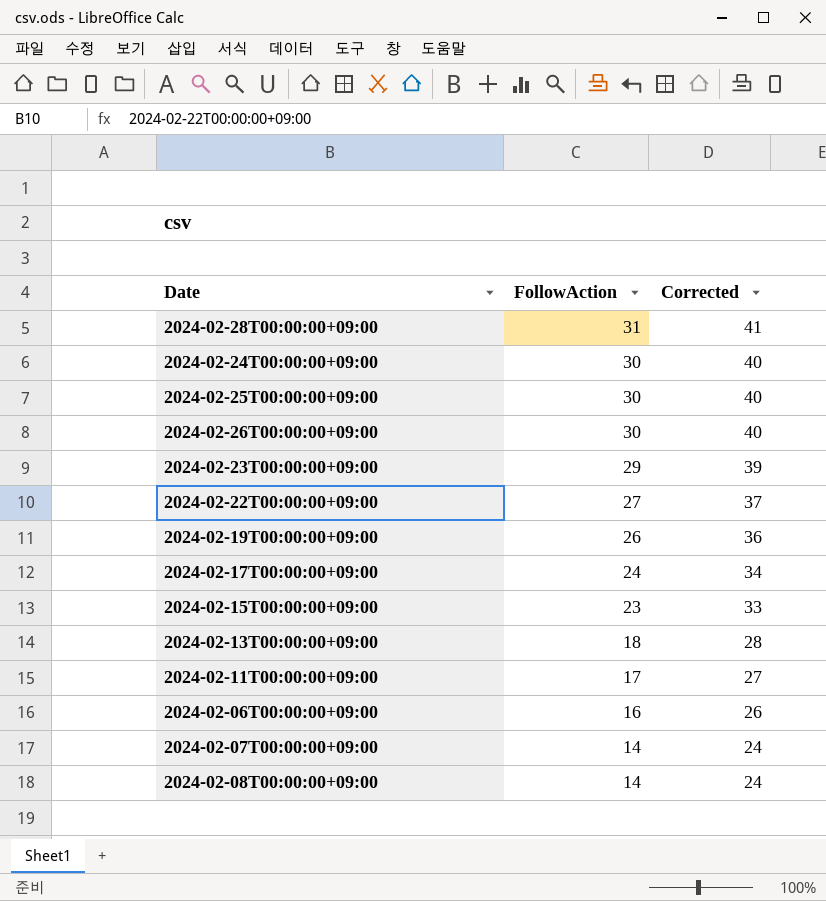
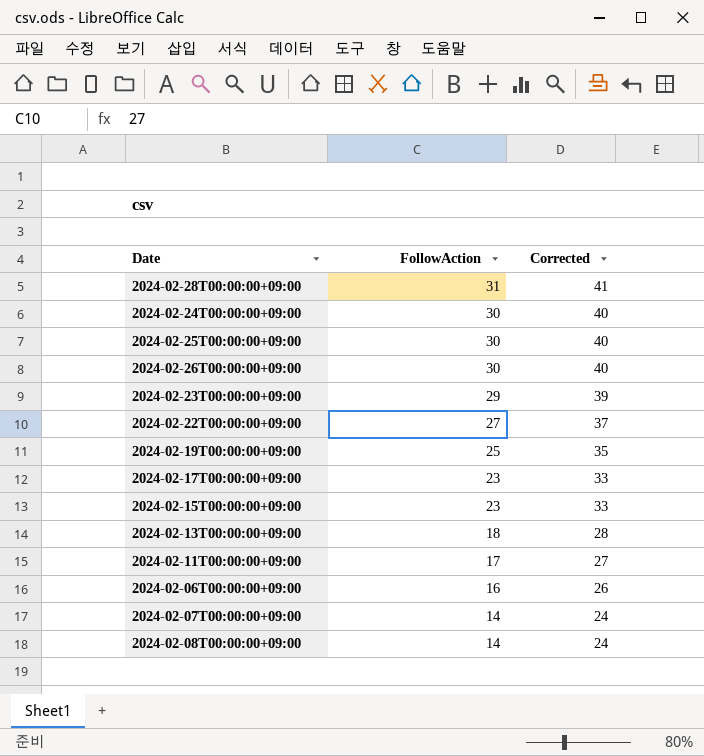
2024-02-19T00:00:00+09:00 | FollowAction: 26 -> 25
2024-02-19T00:00:00+09:00 | Corrected: 36 -> 35
2024-02-17T00:00:00+09:00 | FollowAction: 24 -> 23
2024-02-17T00:00:00+09:00 | Corrected: 34 -> 33

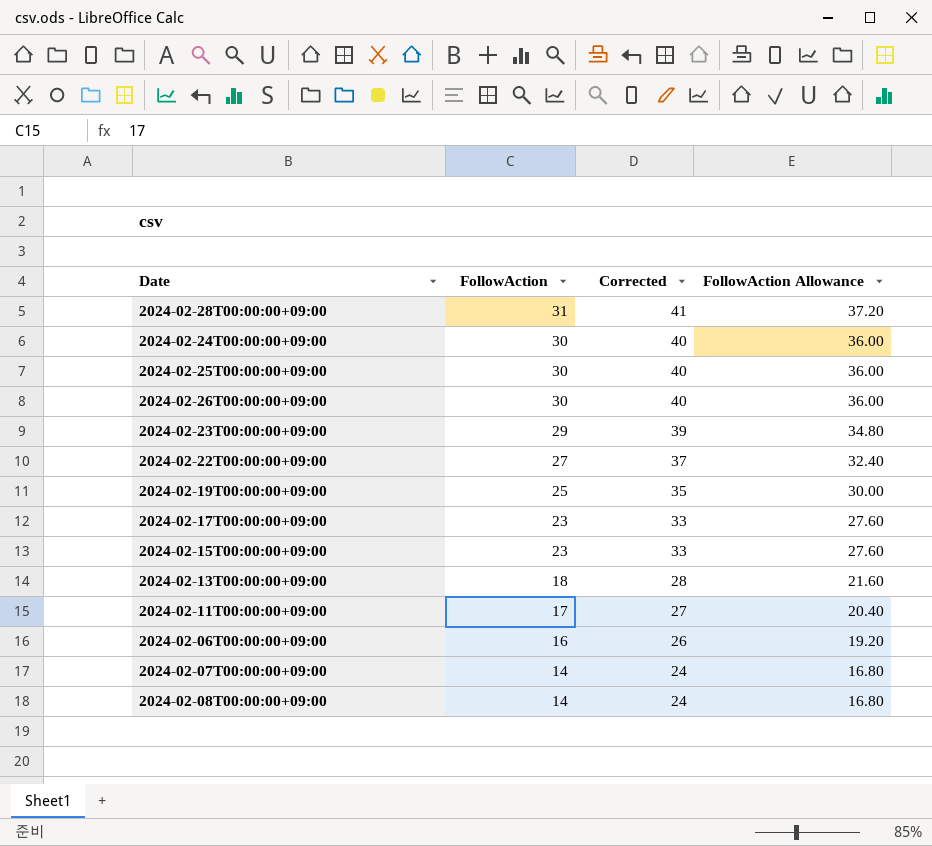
column FollowAction Allowance | formula: none -> [FollowAction] * 1.2

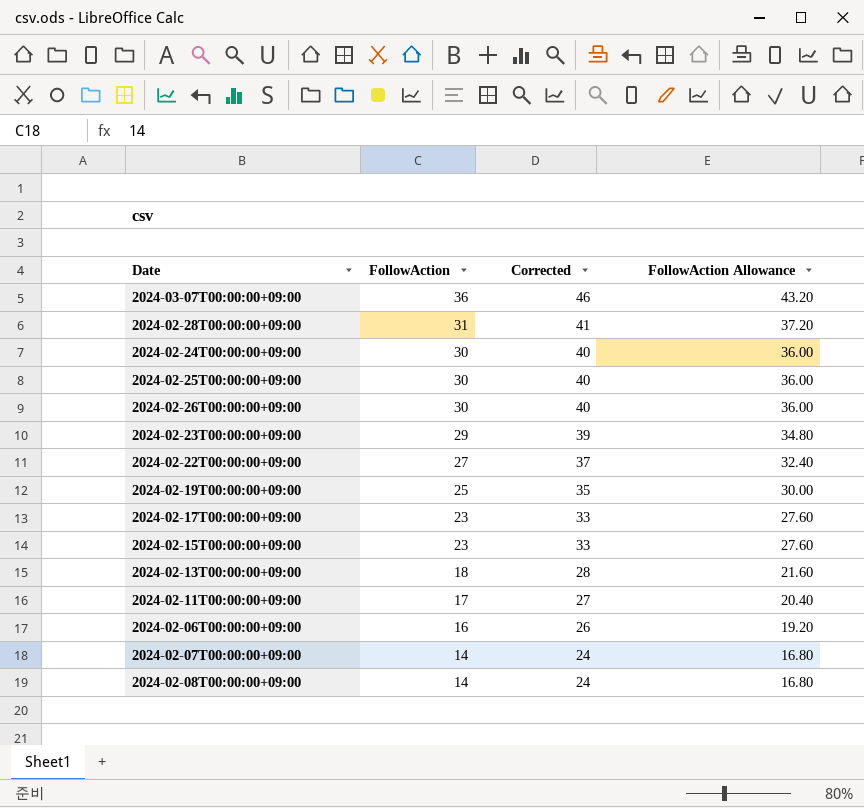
row 2024-03-07T00:00:00+09:00: none -> 36 | 46 | 43.20

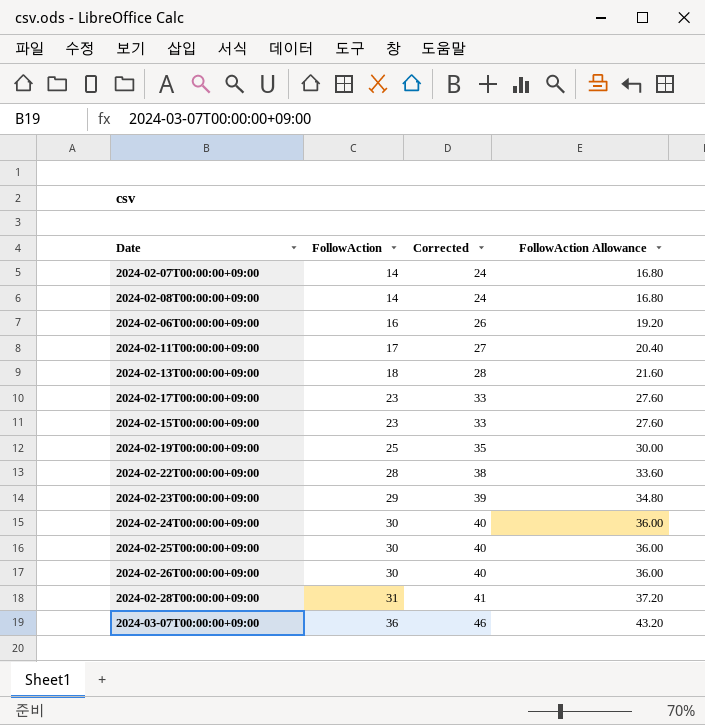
row order: FollowAction descending -> FollowAction ascending
2024-02-22T00:00:00+09:00 | FollowAction: 27 -> 28
2024-02-22T00:00:00+09:00 | Corrected: 37 -> 38
2024-02-22T00:00:00+09:00 | FollowAction Allowance: 32.40 -> 33.60

